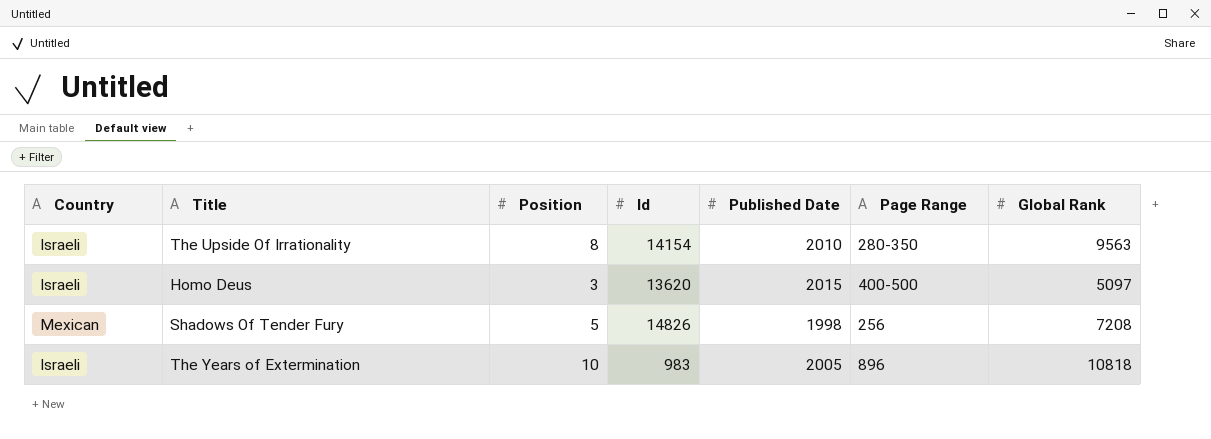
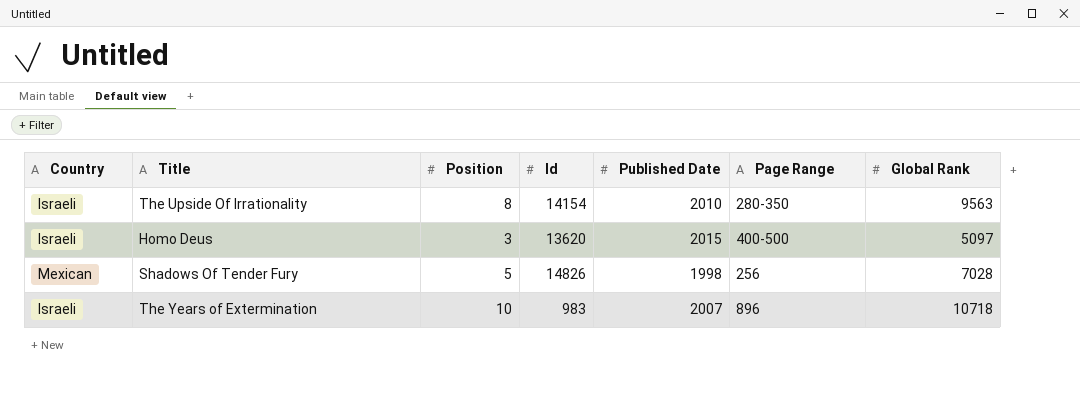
Shadows Of Tender Fury | Global Rank: 7208 -> 7028
The Years of Extermination | Published Date: 2005 -> 2007
The Years of Extermination | Global Rank: 10818 -> 10718

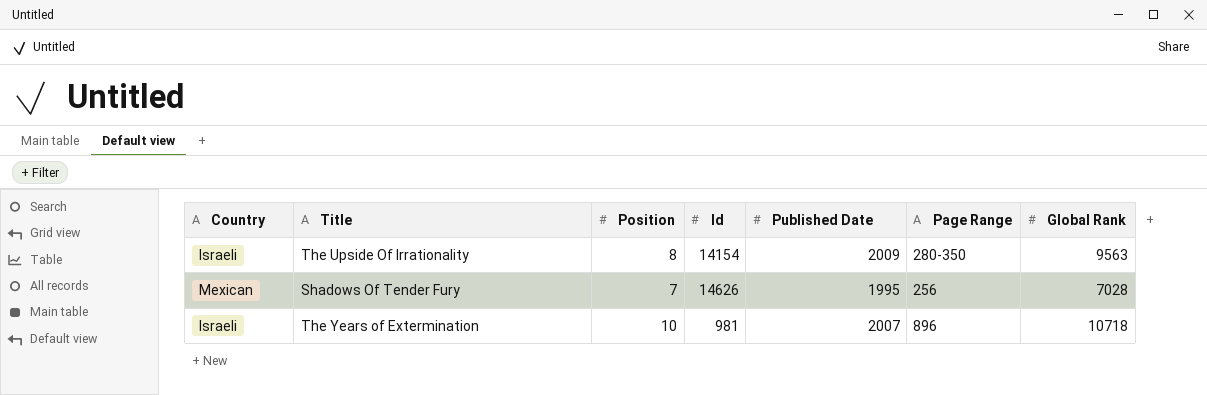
row Homo Deus: Israeli | 3 | 13620 | 2015 | 400-500 | 5097 -> none
The Upside Of Irrationality | Published Date: 2010 -> 2009
Shadows Of Tender Fury | Position: 5 -> 7
Shadows Of Tender Fury | Id: 14826 -> 14626
Shadows Of Tender Fury | Published Date: 1998 -> 1995
The Years of Extermination | Id: 983 -> 981

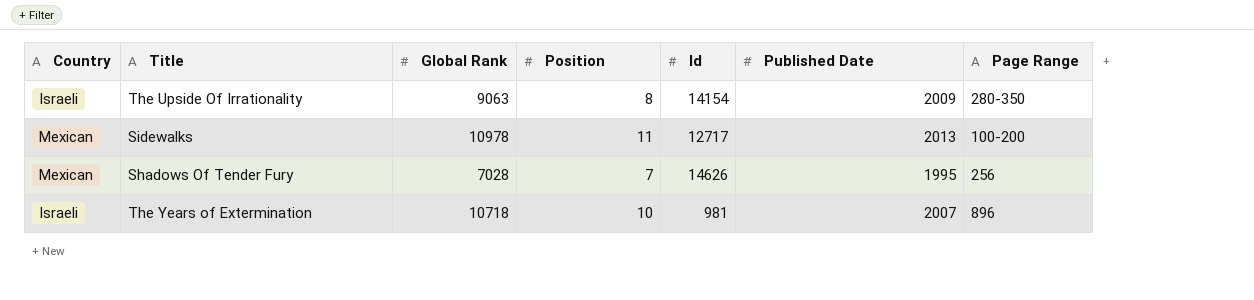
column Global Rank | position: 7 -> 3
The Upside Of Irrationality | Global Rank: 9563 -> 9063
row Sidewalks: none -> Mexican | 10978 | 11 | 12717 | 2013 | 100-200

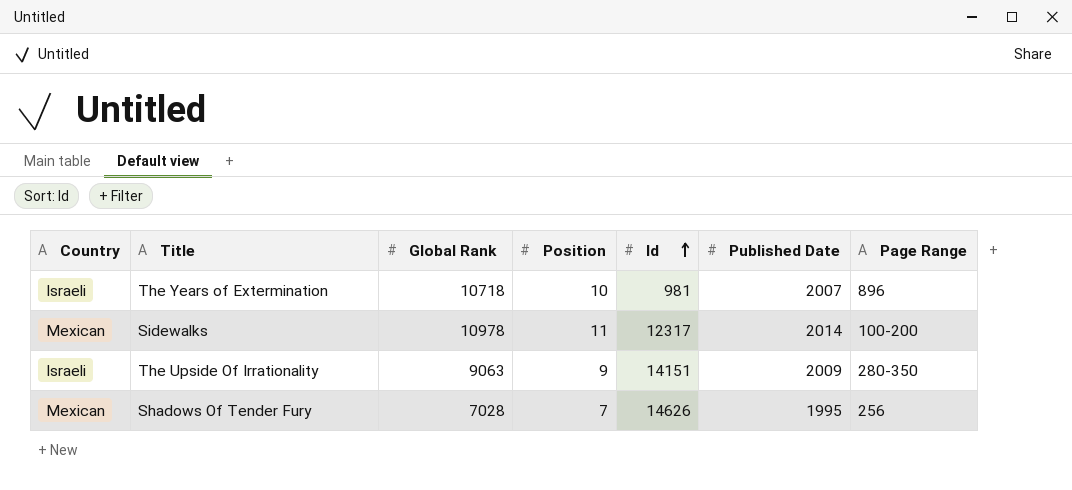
row order: none -> Id ascending
Sidewalks | Id: 12717 -> 12317
Sidewalks | Published Date: 2013 -> 2014
The Upside Of Irrationality | Position: 8 -> 9
The Upside Of Irrationality | Id: 14154 -> 14151

